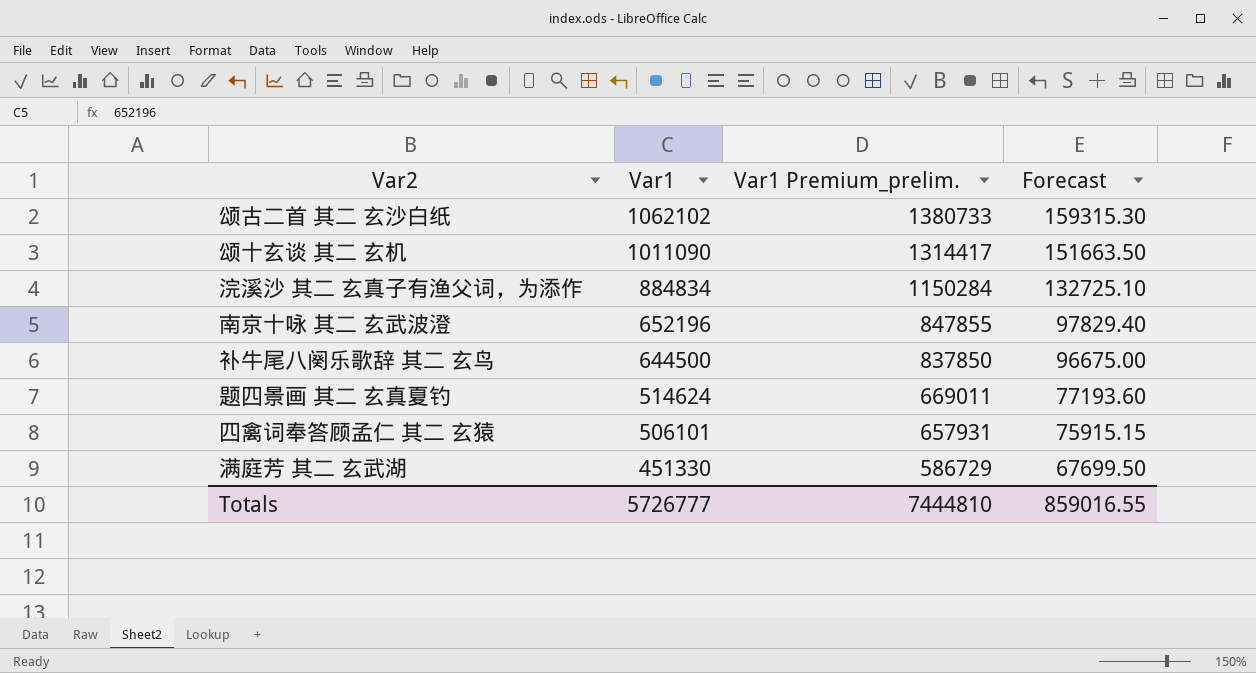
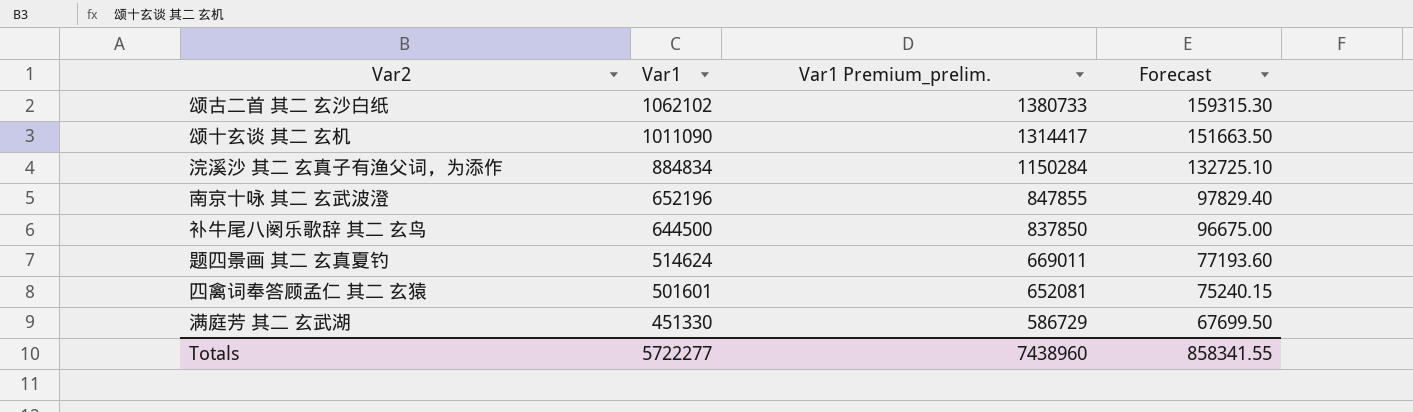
四禽词奉答顾孟仁 其二 玄猿 | Var1: 506101 -> 501601
四禽词奉答顾孟仁 其二 玄猿 | Var1 Premium_prelim.: 657931 -> 652081
四禽词奉答顾孟仁 其二 玄猿 | Forecast: 75915.15 -> 75240.15
Totals | Var1: 5726777 -> 5722277
Totals | Var1 Premium_prelim.: 7444810 -> 7438960
Totals | Forecast: 859016.55 -> 858341.55

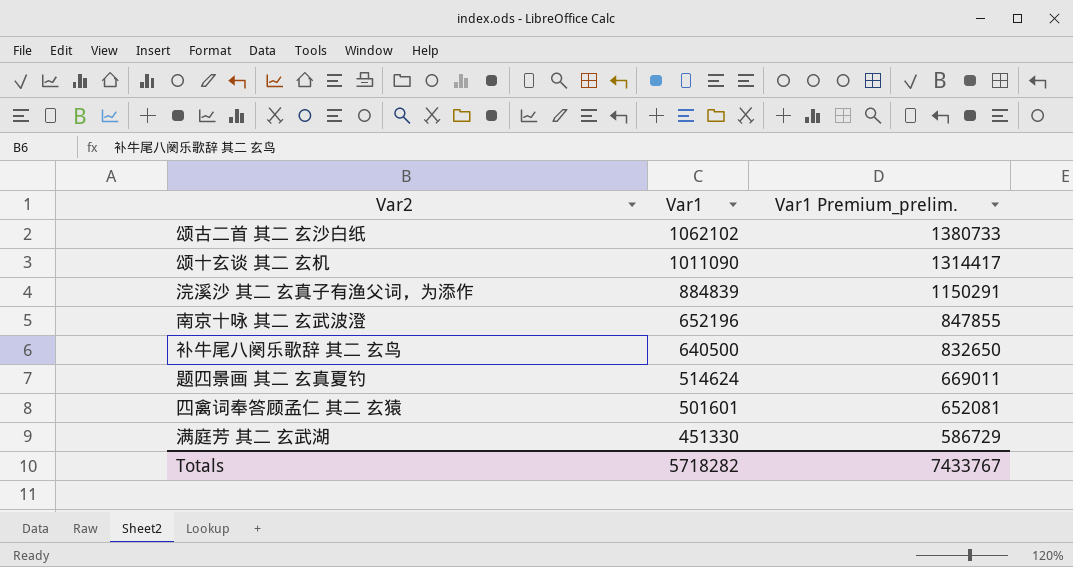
column Forecast | formula: [Var1] * 0.15 -> none
浣溪沙 其二 玄真子有渔父词，为添作 | Var1: 884834 -> 884839
浣溪沙 其二 玄真子有渔父词，为添作 | Var1 Premium_prelim.: 1150284 -> 1150291
补牛尾八阕乐歌辞 其二 玄鸟 | Var1: 644500 -> 640500
补牛尾八阕乐歌辞 其二 玄鸟 | Var1 Premium_prelim.: 837850 -> 832650
Totals | Var1: 5722277 -> 5718282
Totals | Var1 Premium_prelim.: 7438960 -> 7433767

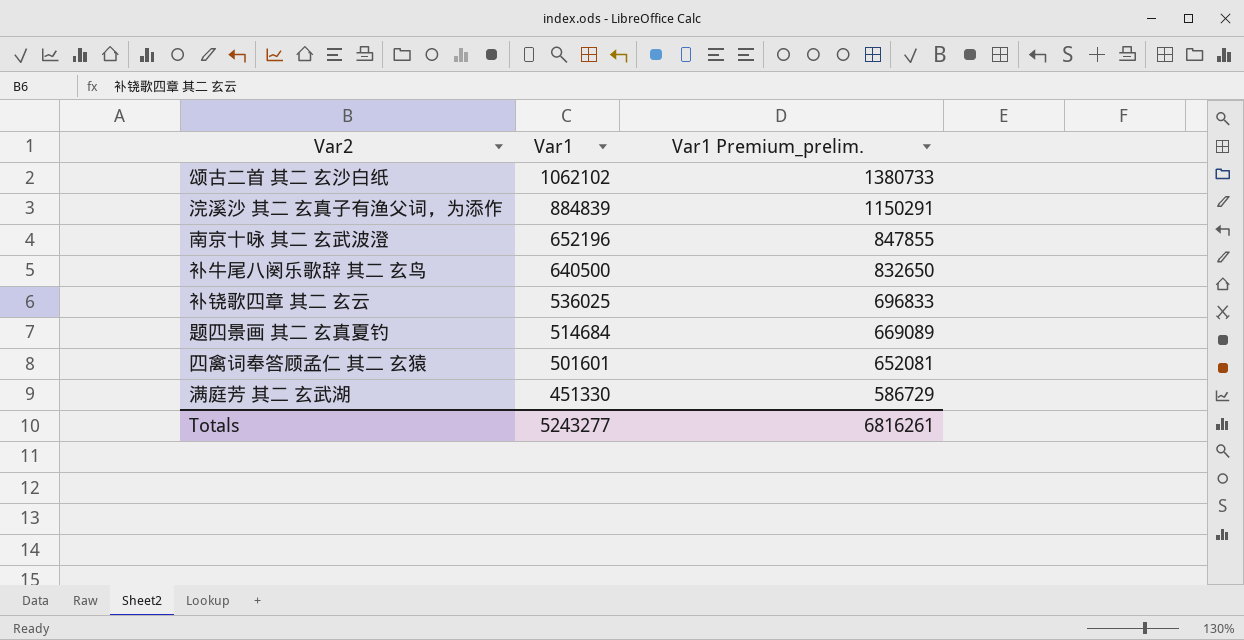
row 颂十玄谈 其二 玄机: 1011090 | 1314417 -> none
row 补铙歌四章 其二 玄云: none -> 536025 | 696833
题四景画 其二 玄真夏钓 | Var1: 514624 -> 514684
题四景画 其二 玄真夏钓 | Var1 Premium_prelim.: 669011 -> 669089
Totals | Var1: 5718282 -> 5243277
Totals | Var1 Premium_prelim.: 7433767 -> 6816261

